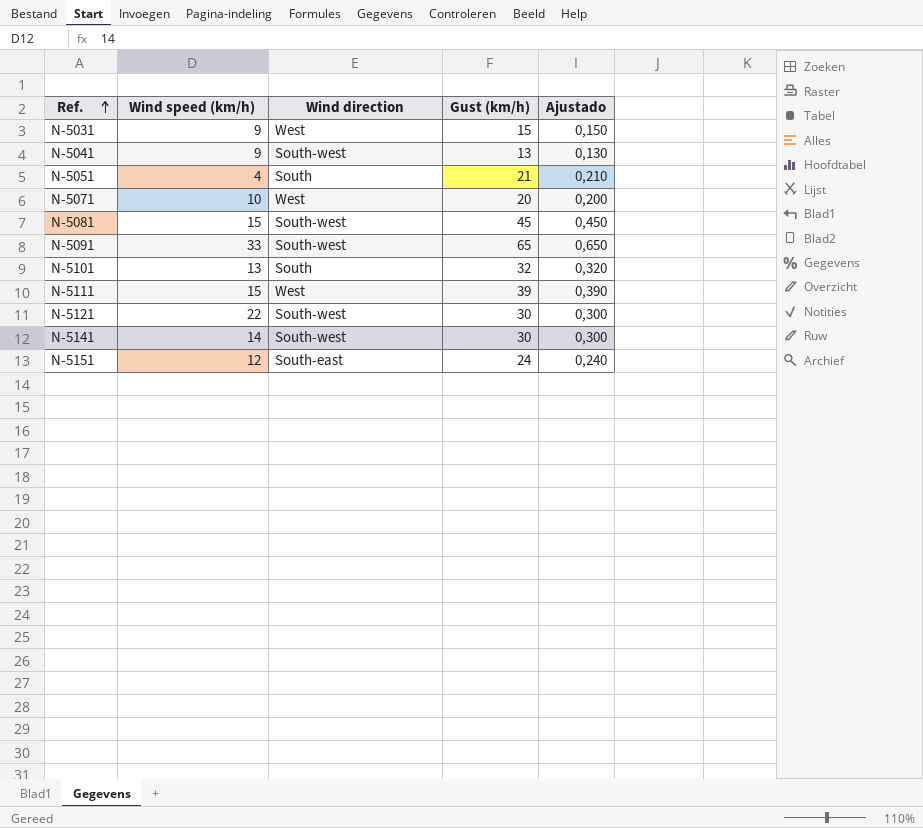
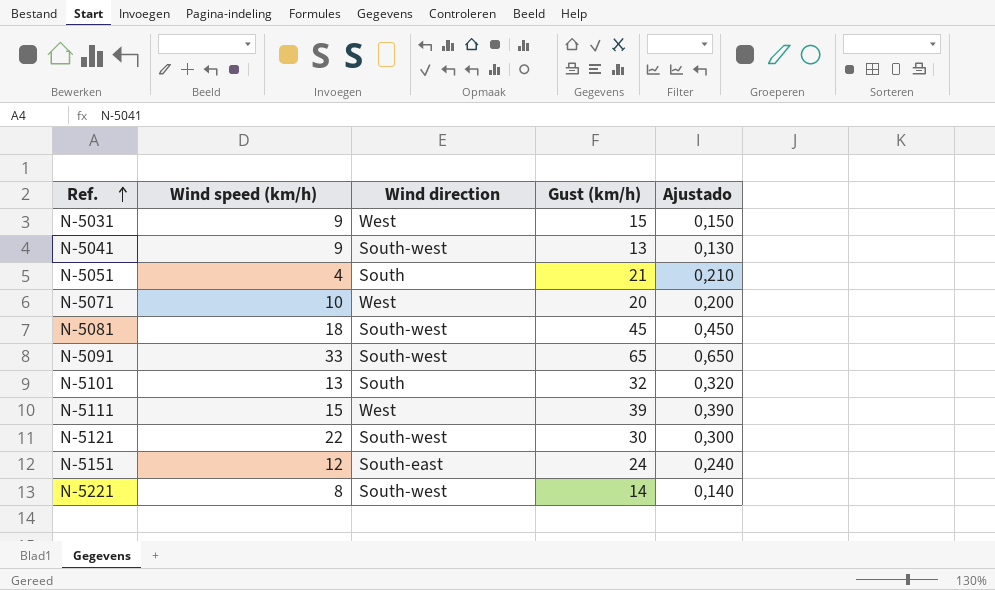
row N-5141: 14 | South-west | 30 | 0,300 -> none
N-5081 | Wind speed (km/h): 15 -> 18
row N-5221: none -> 8 | South-west | 14 | 0,140

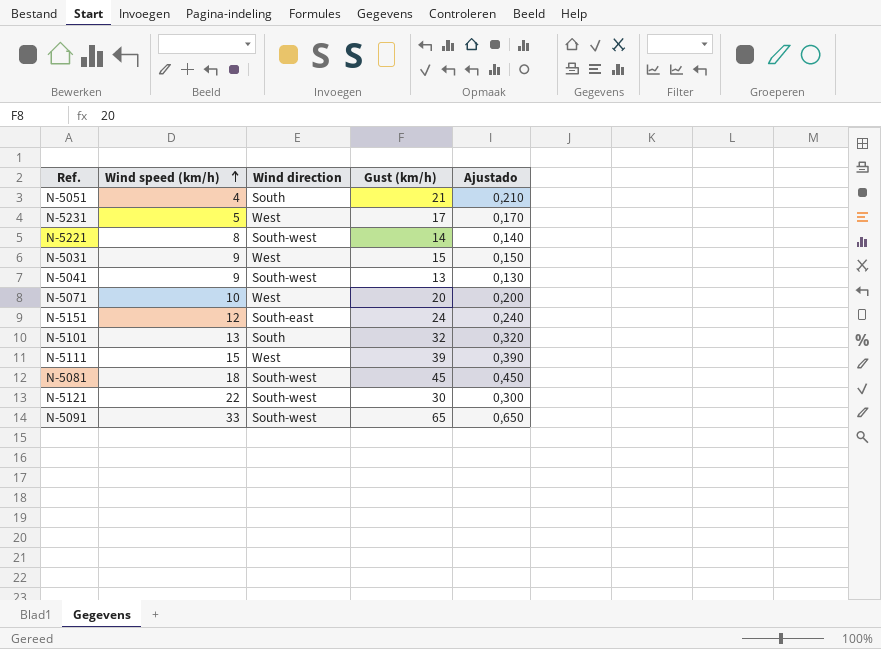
row order: Ref. ascending -> Wind speed (km/h) ascending
row N-5231: none -> 5 | West | 17 | 0,170

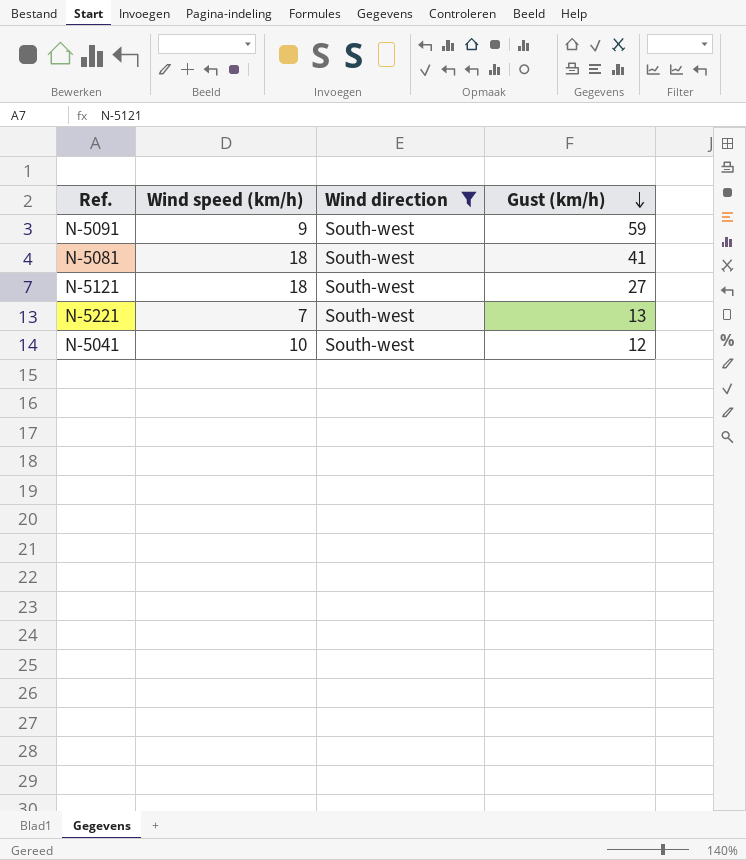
filter: none -> Wind direction = South-west
row order: Wind speed (km/h) ascending -> Gust (km/h) descending
column Ajustado | formula: [Gust (km/h)] * 0,01 -> none
N-5091 | Wind speed (km/h): 33 -> 9
N-5091 | Gust (km/h): 65 -> 59
N-5081 | Gust (km/h): 45 -> 41
N-5121 | Wind speed (km/h): 22 -> 18
N-5121 | Gust (km/h): 30 -> 27
N-5221 | Wind speed (km/h): 8 -> 7
N-5221 | Gust (km/h): 14 -> 13
N-5041 | Wind speed (km/h): 9 -> 10
N-5041 | Gust (km/h): 13 -> 12

